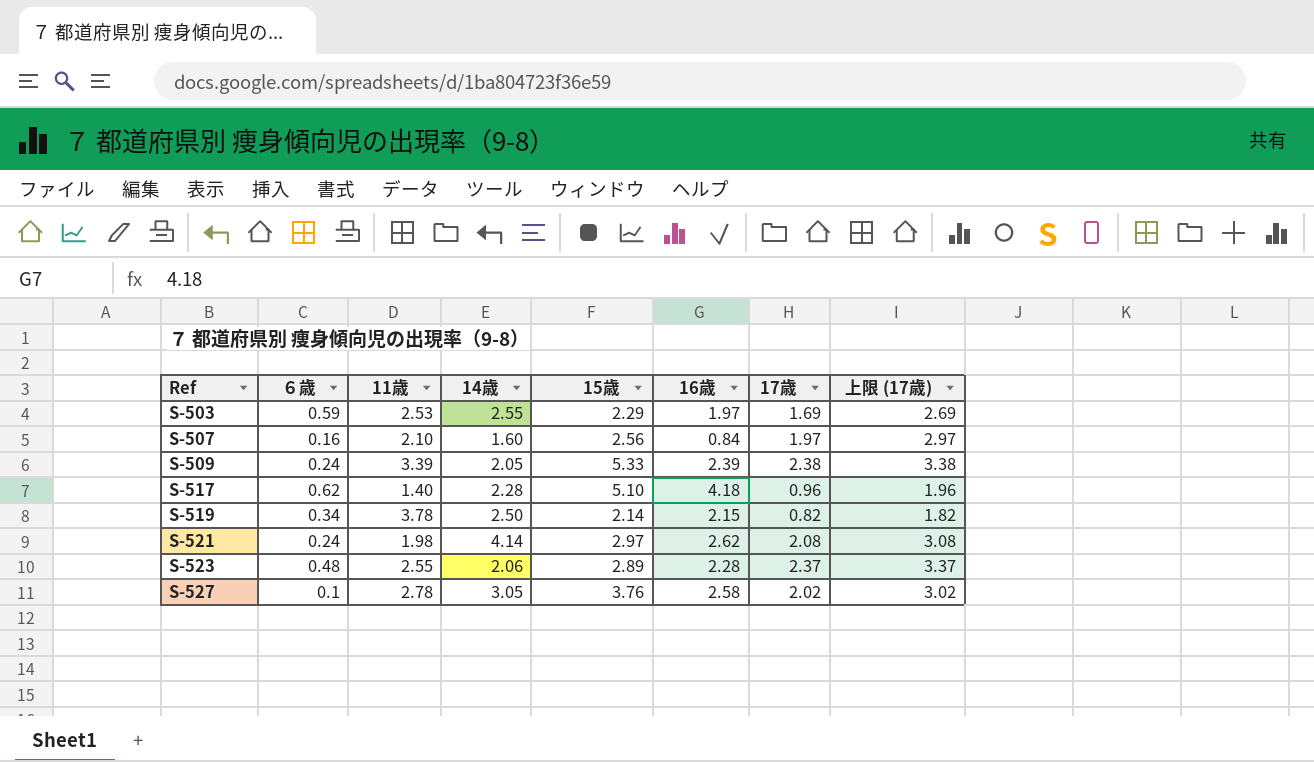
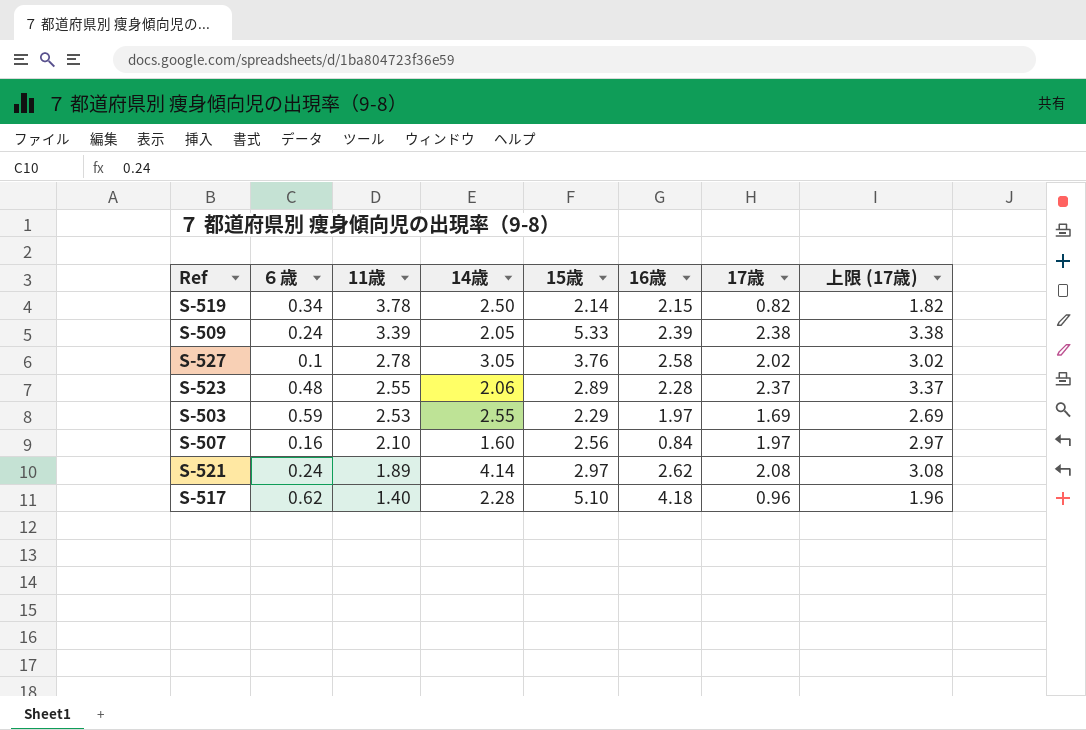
row order: Ref ascending -> 11歳 descending
S-521 | 11歳: 1.98 -> 1.89

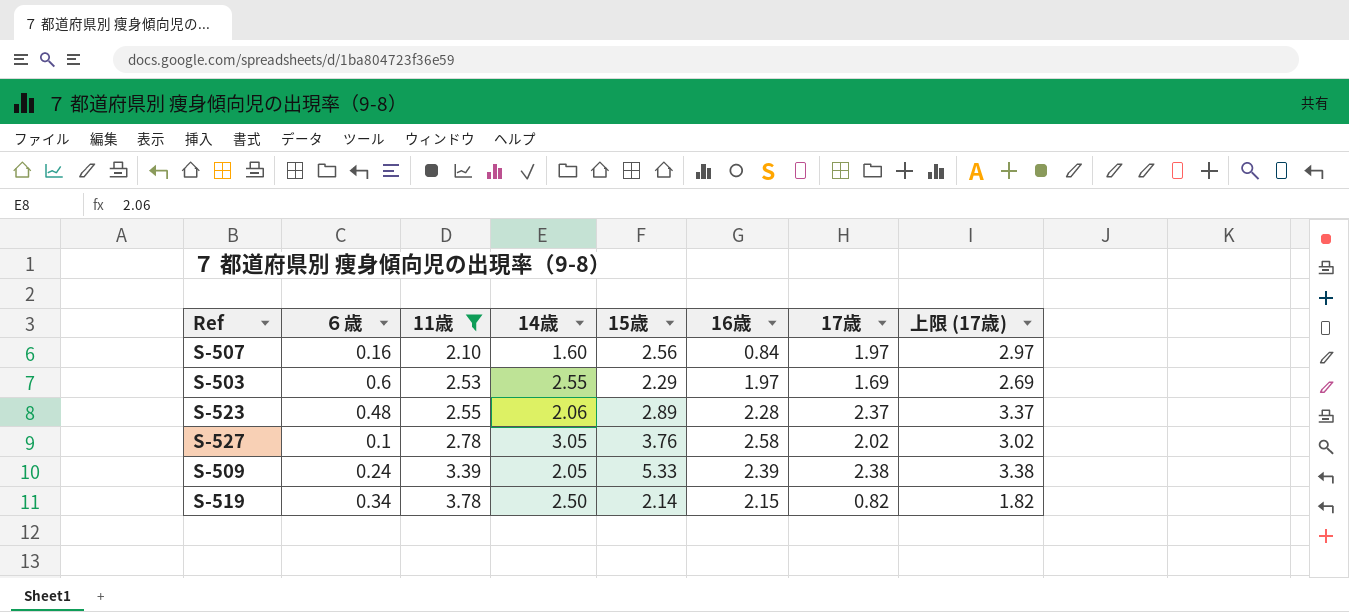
filter: none -> 11歳 >= 2.10
row order: 11歳 descending -> 11歳 ascending
S-503 | ６歳: 0.59 -> 0.6

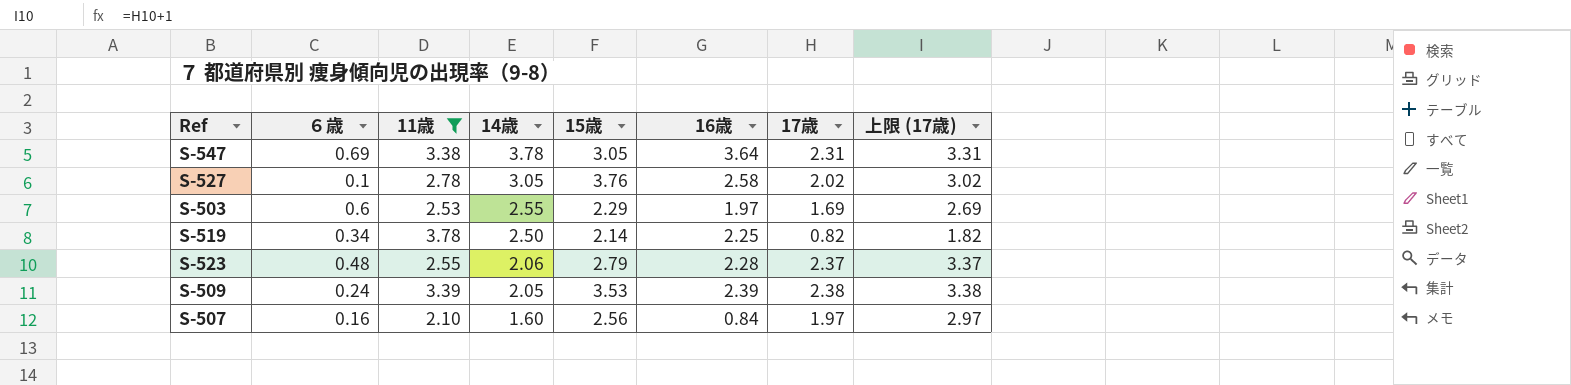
row order: 11歳 ascending -> 14歳 descending
row S-547: none -> 0.69 | 3.38 | 3.78 | 3.05 | 3.64 | 2.31 | 3.31
S-519 | 16歳: 2.15 -> 2.25
S-523 | 15歳: 2.89 -> 2.79
S-509 | 15歳: 5.33 -> 3.53

